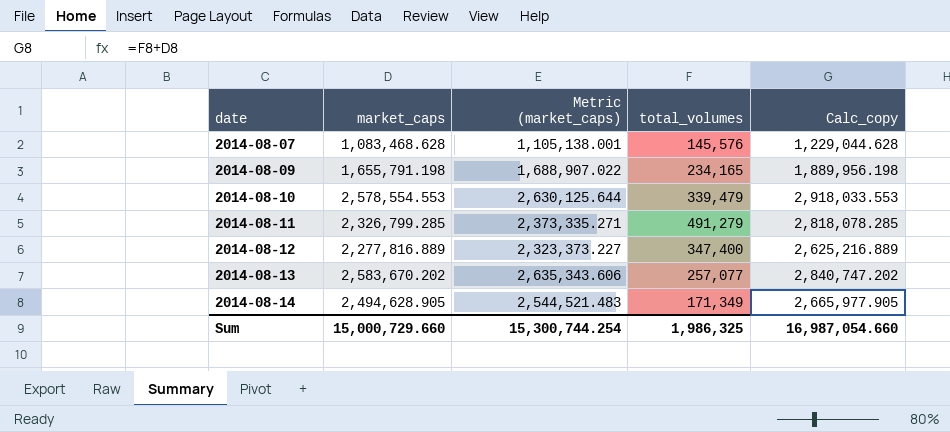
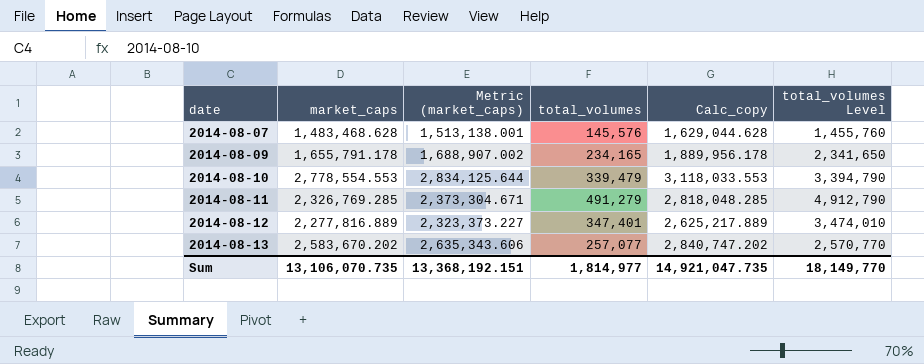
column total_volumes Level | formula: none -> [total_volumes] * 10
row 2014-08-14: 2,494,628.905 | 2,544,521.483 | 171,349 | 2,665,977.905 -> none
2014-08-07 | market_caps: 1,083,468.628 -> 1,483,468.628
2014-08-07 | Metric (market_caps): 1,105,138.001 -> 1,513,138.001
2014-08-07 | Calc_copy: 1,229,044.628 -> 1,629,044.628
2014-08-09 | market_caps: 1,655,791.198 -> 1,655,791.178
2014-08-09 | Metric (market_caps): 1,688,907.022 -> 1,688,907.002
2014-08-09 | Calc_copy: 1,889,956.198 -> 1,889,956.178
2014-08-10 | market_caps: 2,578,554.553 -> 2,778,554.553
2014-08-10 | Metric (market_caps): 2,630,125.644 -> 2,834,125.644
2014-08-10 | Calc_copy: 2,918,033.553 -> 3,118,033.553
2014-08-11 | market_caps: 2,326,799.285 -> 2,326,769.285
2014-08-11 | Metric (market_caps): 2,373,335.271 -> 2,373,304.671
2014-08-11 | Calc_copy: 2,818,078.285 -> 2,818,048.285
2014-08-12 | total_volumes: 347,400 -> 347,401
2014-08-12 | Calc_copy: 2,625,216.889 -> 2,625,217.889
Sum | market_caps: 15,000,729.660 -> 13,106,070.735
Sum | Metric (market_caps): 15,300,744.254 -> 13,368,192.151
Sum | total_volumes: 1,986,325 -> 1,814,977
Sum | Calc_copy: 16,987,054.660 -> 14,921,047.735

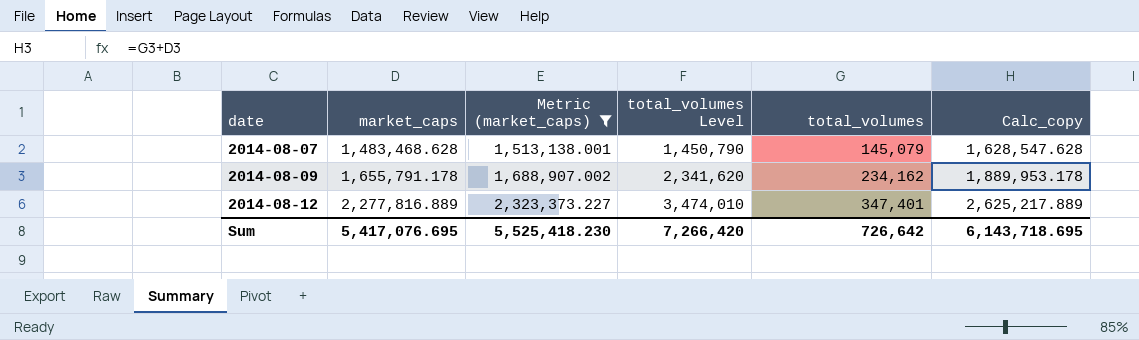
filter: none -> Metric (market_caps) <= 2,323,373.227
column total_volumes Level | position: 6 -> 4
2014-08-07 | total_volumes Level: 1,455,760 -> 1,450,790
2014-08-07 | total_volumes: 145,576 -> 145,079
2014-08-07 | Calc_copy: 1,629,044.628 -> 1,628,547.628
2014-08-09 | total_volumes Level: 2,341,650 -> 2,341,620
2014-08-09 | total_volumes: 234,165 -> 234,162
2014-08-09 | Calc_copy: 1,889,956.178 -> 1,889,953.178
Sum | market_caps: 13,106,070.735 -> 5,417,076.695
Sum | Metric (market_caps): 13,368,192.151 -> 5,525,418.230
Sum | total_volumes Level: 18,149,770 -> 7,266,420
Sum | total_volumes: 1,814,977 -> 726,642
Sum | Calc_copy: 14,921,047.735 -> 6,143,718.695

